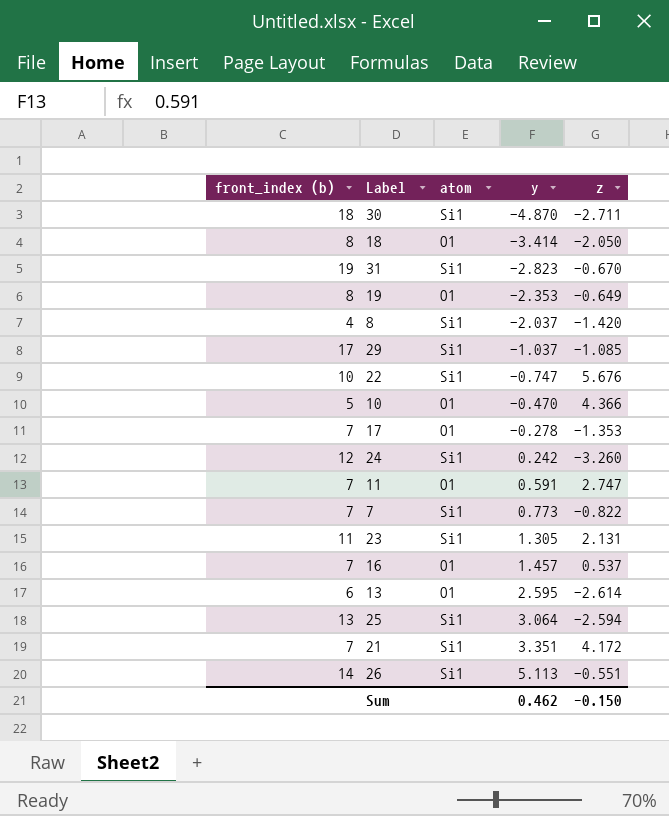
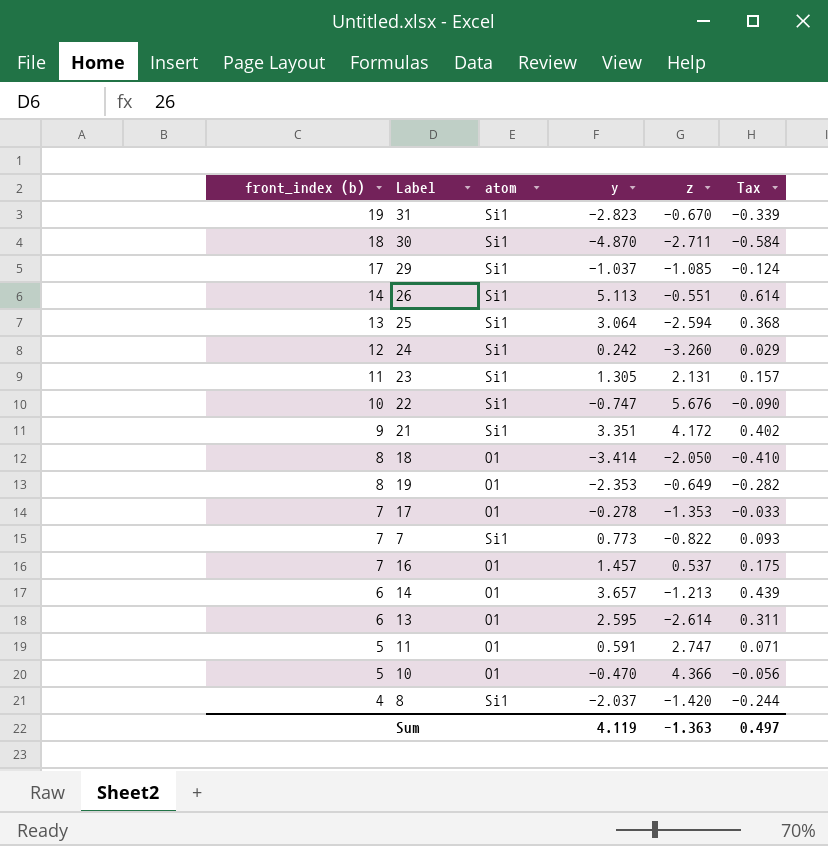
row order: y ascending -> front_index (b) descending
column Tax | formula: none -> [y] * 0.12
21 | front_index (b): 7 -> 9
row 14: none -> 6 | O1 | 3.657 | -1.213 | 0.439
11 | front_index (b): 7 -> 5
Sum | y: 0.462 -> 4.119
Sum | z: -0.150 -> -1.363

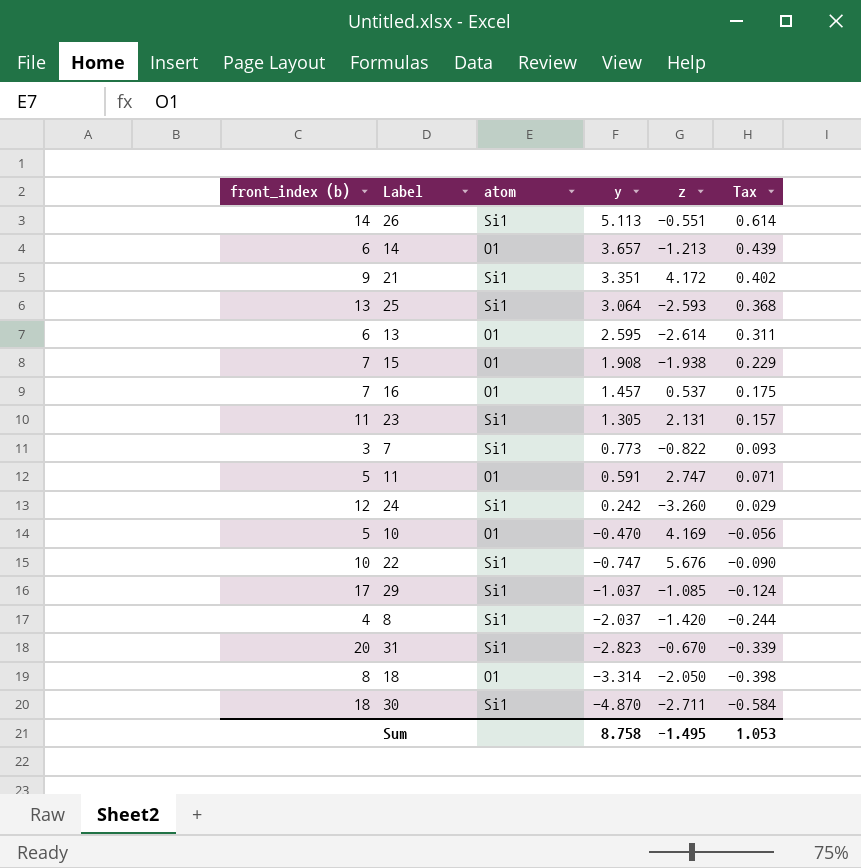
row order: front_index (b) descending -> y descending
row 19: 8 | O1 | -2.353 | -0.649 | -0.282 -> none
row 17: 7 | O1 | -0.278 | -1.353 | -0.033 -> none
25 | z: -2.594 -> -2.593
row 15: none -> 7 | O1 | 1.908 | -1.938 | 0.229
7 | front_index (b): 7 -> 3
10 | z: 4.366 -> 4.169
31 | front_index (b): 19 -> 20
18 | y: -3.414 -> -3.314
18 | Tax: -0.410 -> -0.398
Sum | y: 4.119 -> 8.758
Sum | z: -1.363 -> -1.495
Sum | Tax: 0.497 -> 1.053

